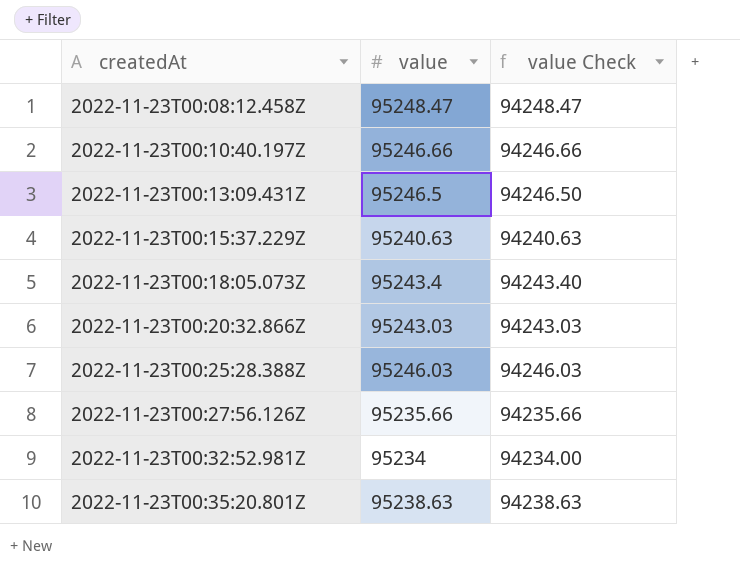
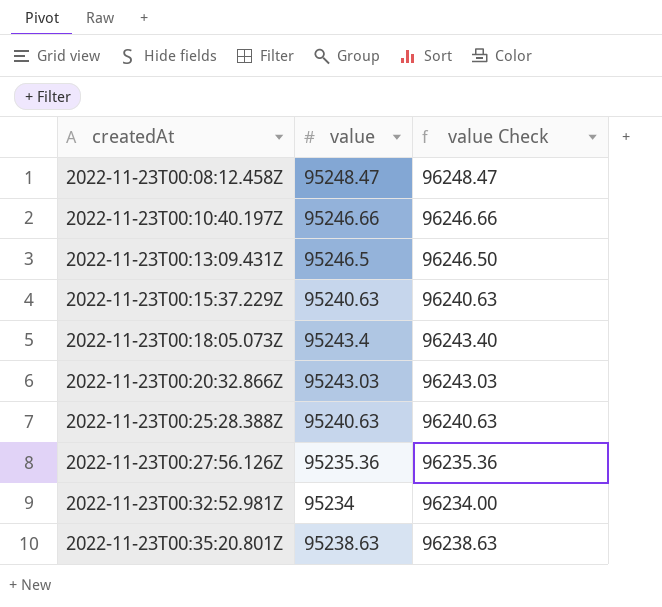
column value Check | formula: [value] - 1000 -> [value] + 1000
2022-11-23T00:25:28.388Z | value: 95246.03 -> 95240.63
2022-11-23T00:27:56.126Z | value: 95235.66 -> 95235.36

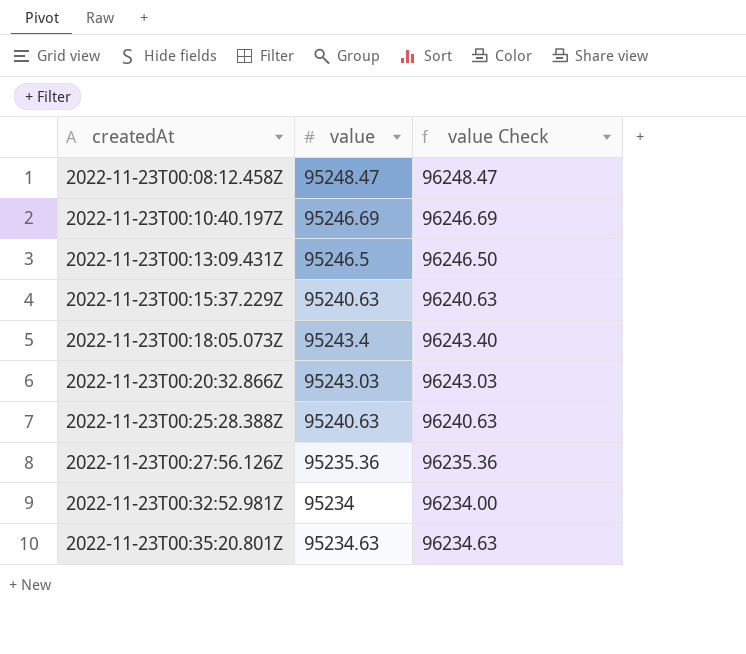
2022-11-23T00:10:40.197Z | value: 95246.66 -> 95246.69
2022-11-23T00:10:40.197Z | value Check: 96246.66 -> 96246.69
2022-11-23T00:35:20.801Z | value: 95238.63 -> 95234.63
2022-11-23T00:35:20.801Z | value Check: 96238.63 -> 96234.63

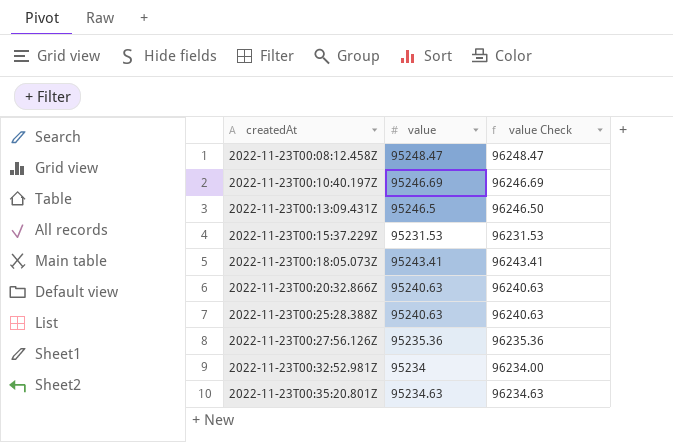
2022-11-23T00:15:37.229Z | value: 95240.63 -> 95231.53
2022-11-23T00:15:37.229Z | value Check: 96240.63 -> 96231.53
2022-11-23T00:18:05.073Z | value: 95243.4 -> 95243.41
2022-11-23T00:18:05.073Z | value Check: 96243.40 -> 96243.41
2022-11-23T00:20:32.866Z | value: 95243.03 -> 95240.63
2022-11-23T00:20:32.866Z | value Check: 96243.03 -> 96240.63

